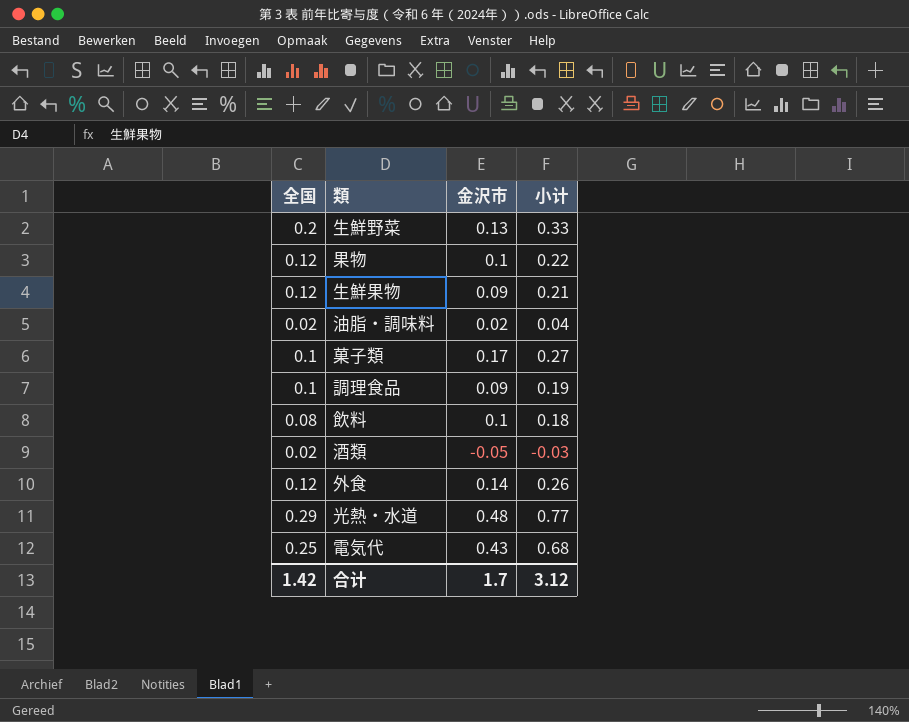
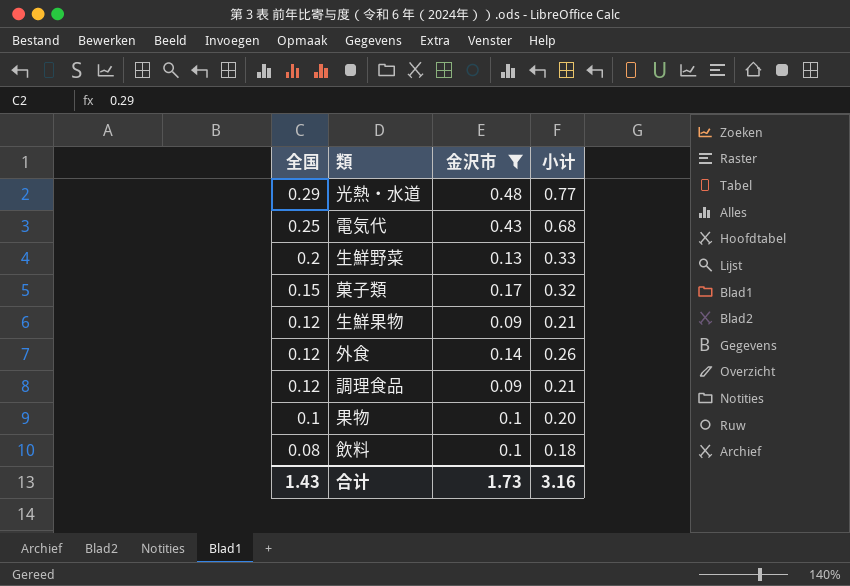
filter: none -> 金沢市 >= 0.09
row order: none -> 全国 descending
菓子類 | 全国: 0.1 -> 0.15
菓子類 | 小计: 0.27 -> 0.32
調理食品 | 全国: 0.1 -> 0.12
調理食品 | 小计: 0.19 -> 0.21
果物 | 全国: 0.12 -> 0.1
果物 | 小计: 0.22 -> 0.20
合计 | 全国: 1.42 -> 1.43
合计 | 金沢市: 1.7 -> 1.73
合计 | 小计: 3.12 -> 3.16

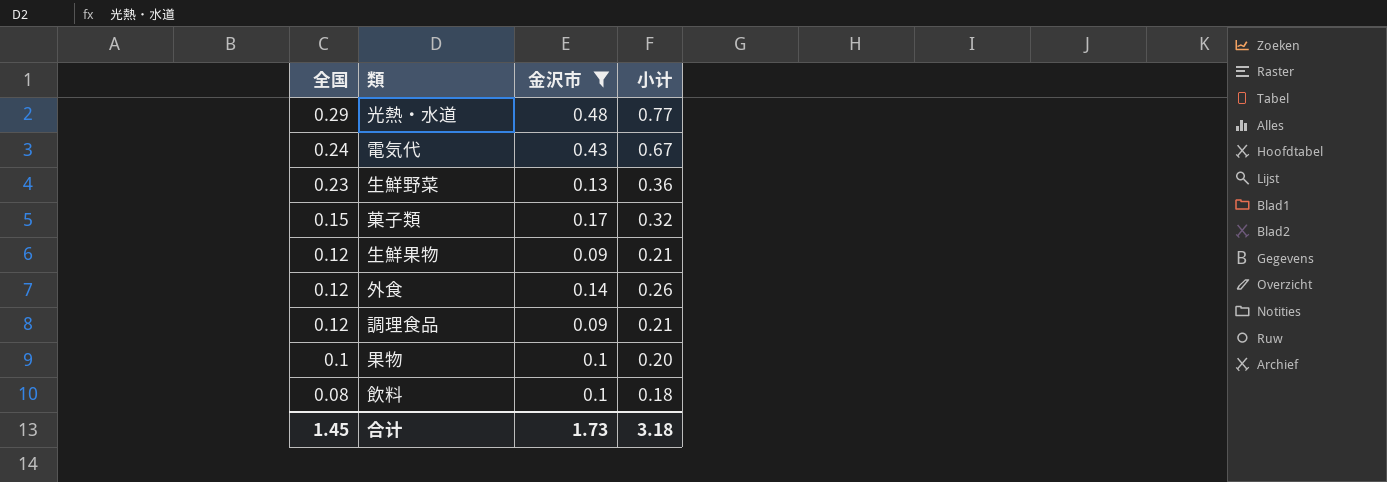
電気代 | 全国: 0.25 -> 0.24
電気代 | 小计: 0.68 -> 0.67
生鮮野菜 | 全国: 0.2 -> 0.23
生鮮野菜 | 小计: 0.33 -> 0.36
合计 | 全国: 1.43 -> 1.45
合计 | 小计: 3.16 -> 3.18

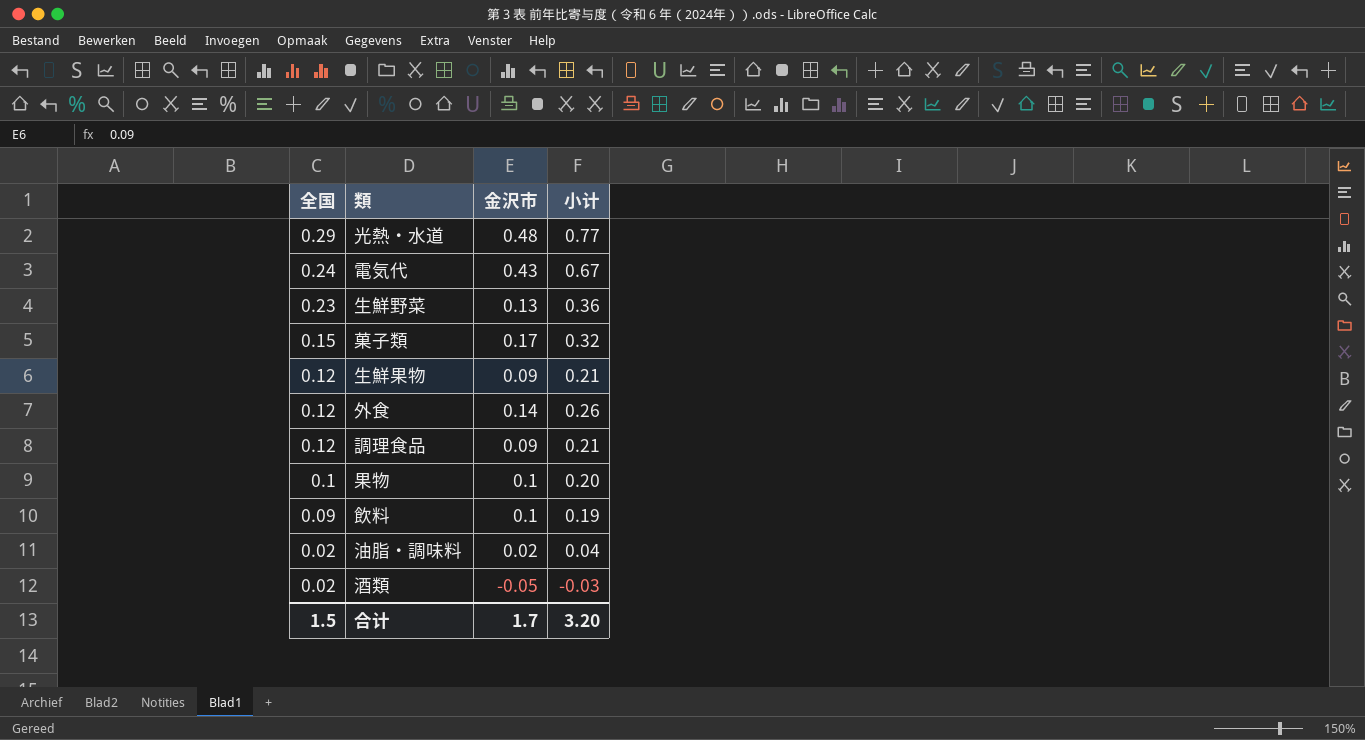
filter: 金沢市 >= 0.09 -> none
飲料 | 全国: 0.08 -> 0.09
飲料 | 小计: 0.18 -> 0.19
合计 | 全国: 1.45 -> 1.5
合计 | 金沢市: 1.73 -> 1.7
合计 | 小计: 3.18 -> 3.20

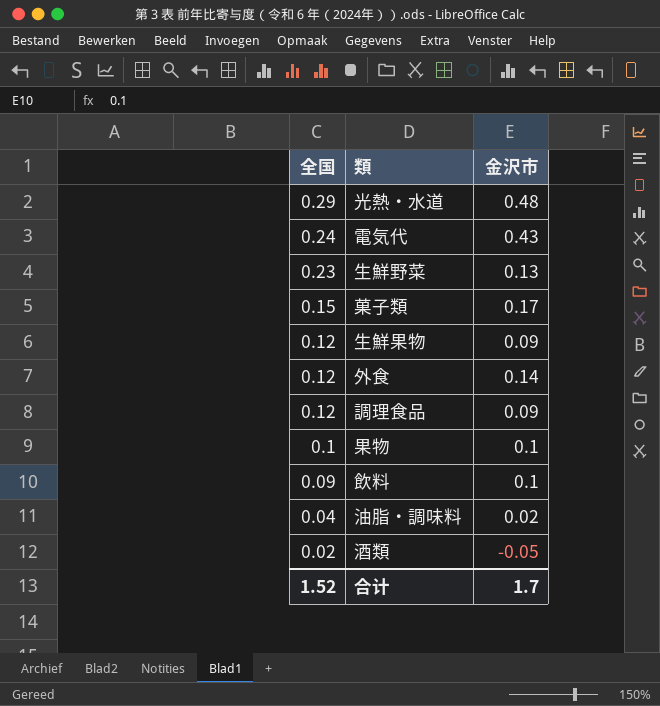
column 小计 | formula: [全国] + [金沢市] -> none
油脂・調味料 | 全国: 0.02 -> 0.04
合计 | 全国: 1.5 -> 1.52

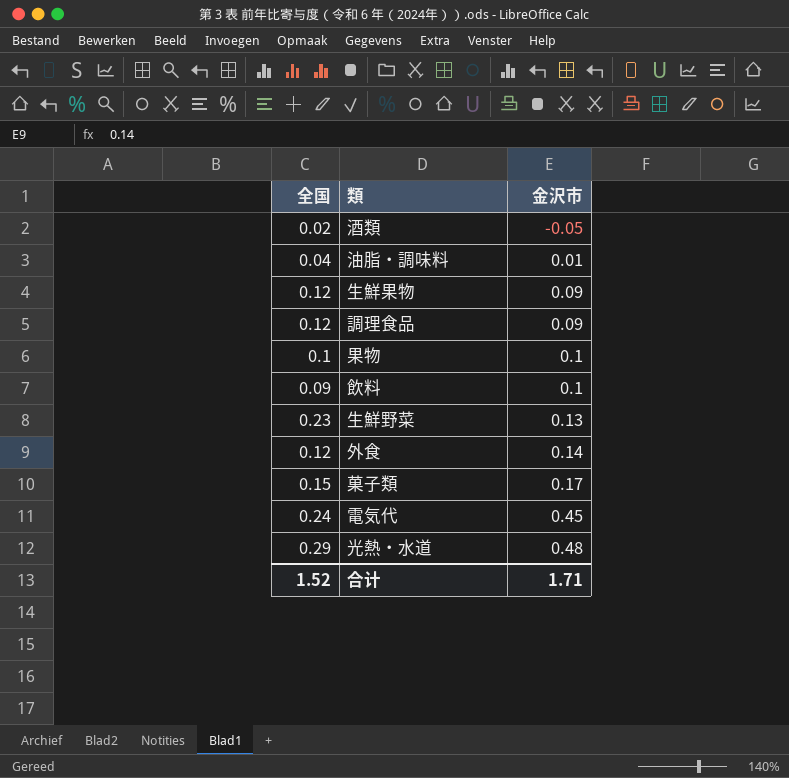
row order: 全国 descending -> 金沢市 ascending
油脂・調味料 | 金沢市: 0.02 -> 0.01
電気代 | 金沢市: 0.43 -> 0.45
合计 | 金沢市: 1.7 -> 1.71

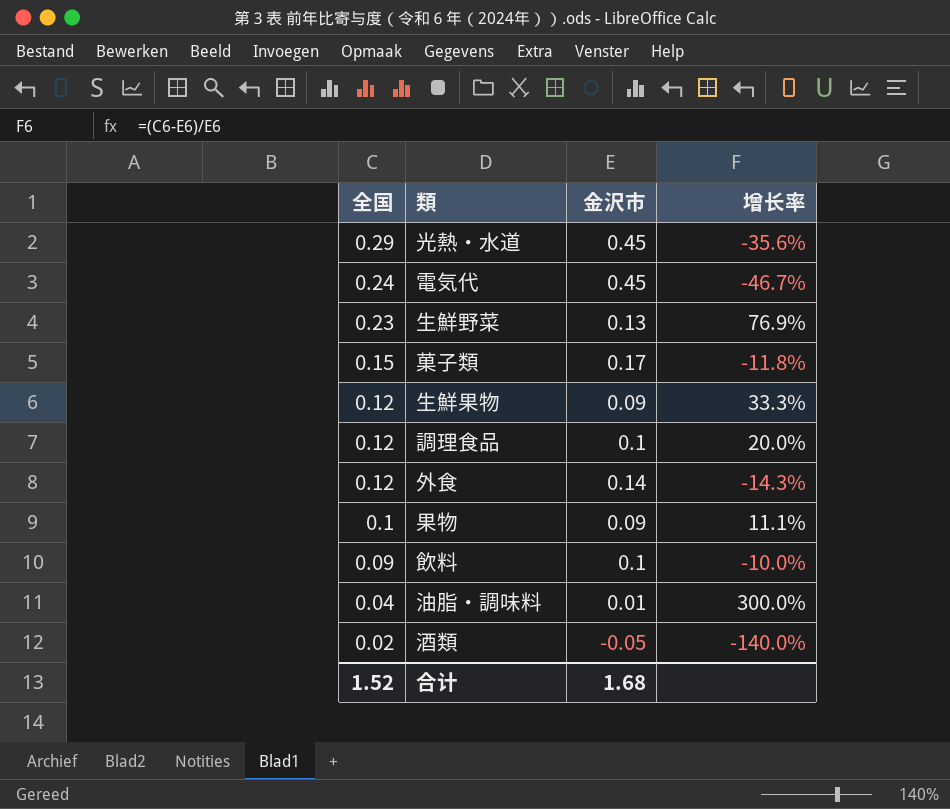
row order: 金沢市 ascending -> 全国 descending
column 增长率 | formula: none -> ([全国] - [金沢市]) / [金沢市]
光熱・水道 | 金沢市: 0.48 -> 0.45
調理食品 | 金沢市: 0.09 -> 0.1
果物 | 金沢市: 0.1 -> 0.09
合计 | 金沢市: 1.71 -> 1.68

